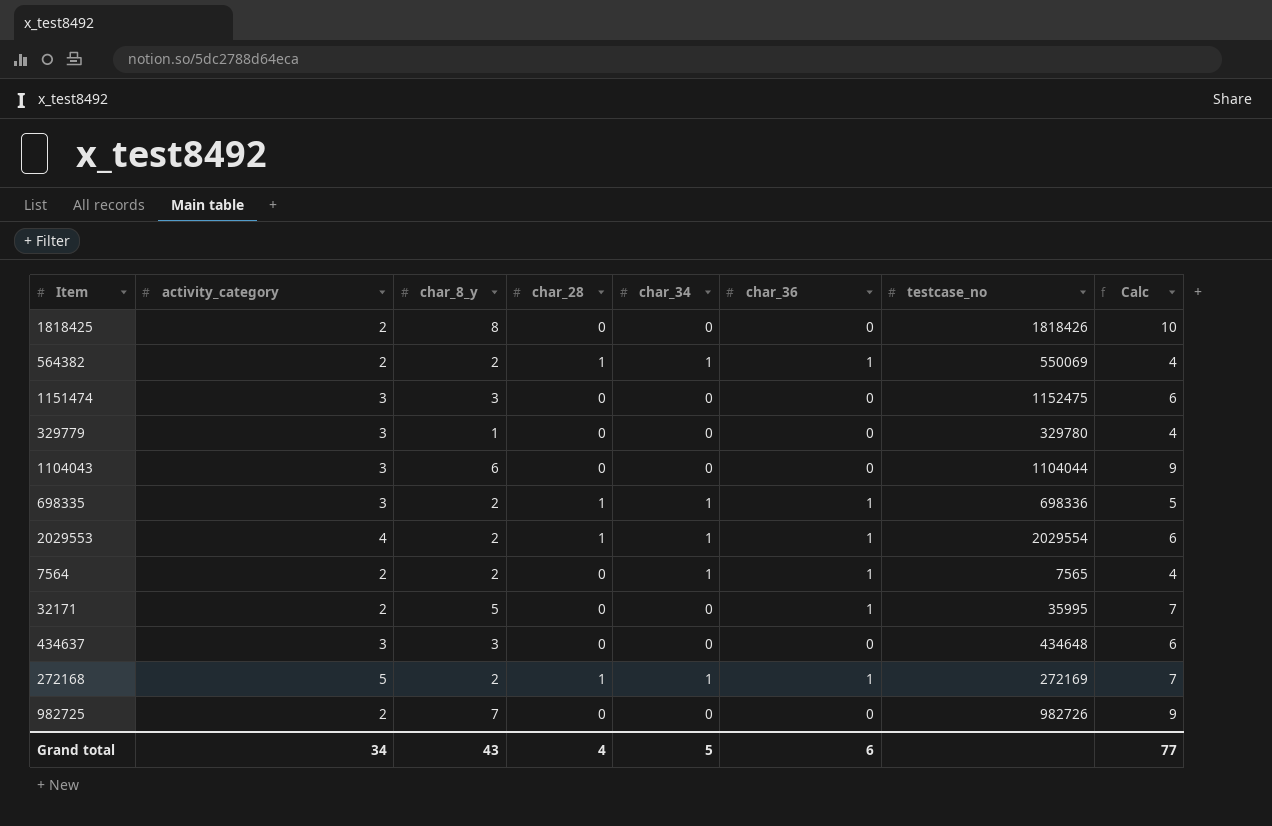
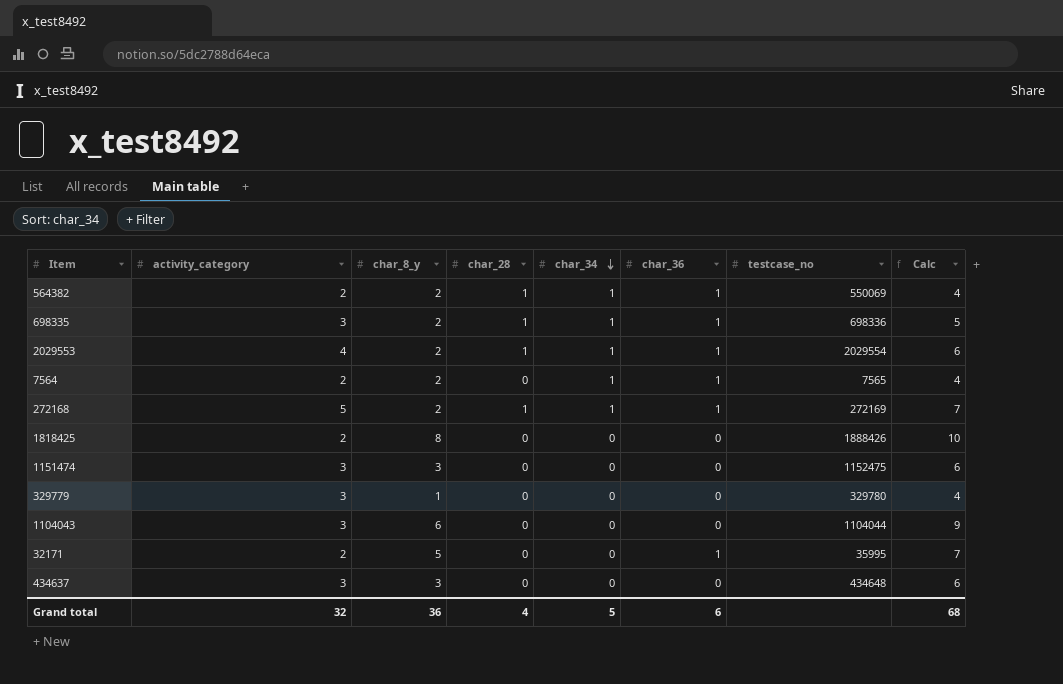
row order: none -> char_34 descending
row 982725: 2 | 7 | 0 | 0 | 0 | 982726 | 9 -> none
1818425 | testcase_no: 1818426 -> 1888426
Grand total | activity_category: 34 -> 32
Grand total | char_8_y: 43 -> 36
Grand total | Calc: 77 -> 68

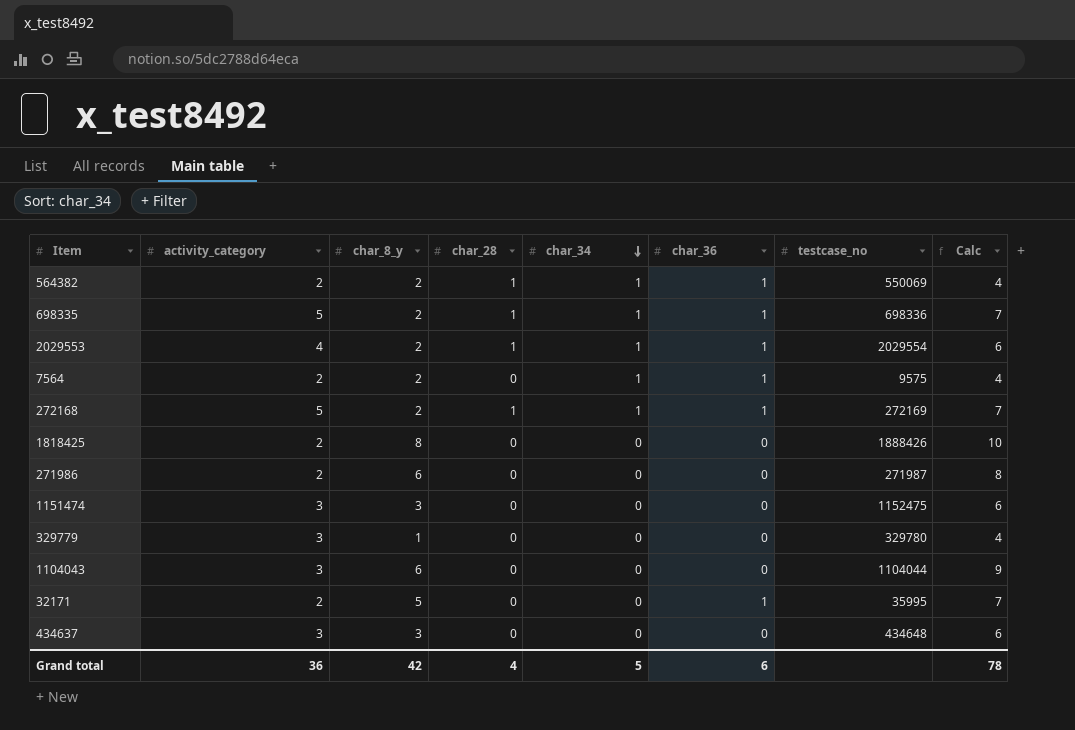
698335 | activity_category: 3 -> 5
698335 | Calc: 5 -> 7
7564 | testcase_no: 7565 -> 9575
row 271986: none -> 2 | 6 | 0 | 0 | 0 | 271987 | 8
Grand total | activity_category: 32 -> 36
Grand total | char_8_y: 36 -> 42
Grand total | Calc: 68 -> 78

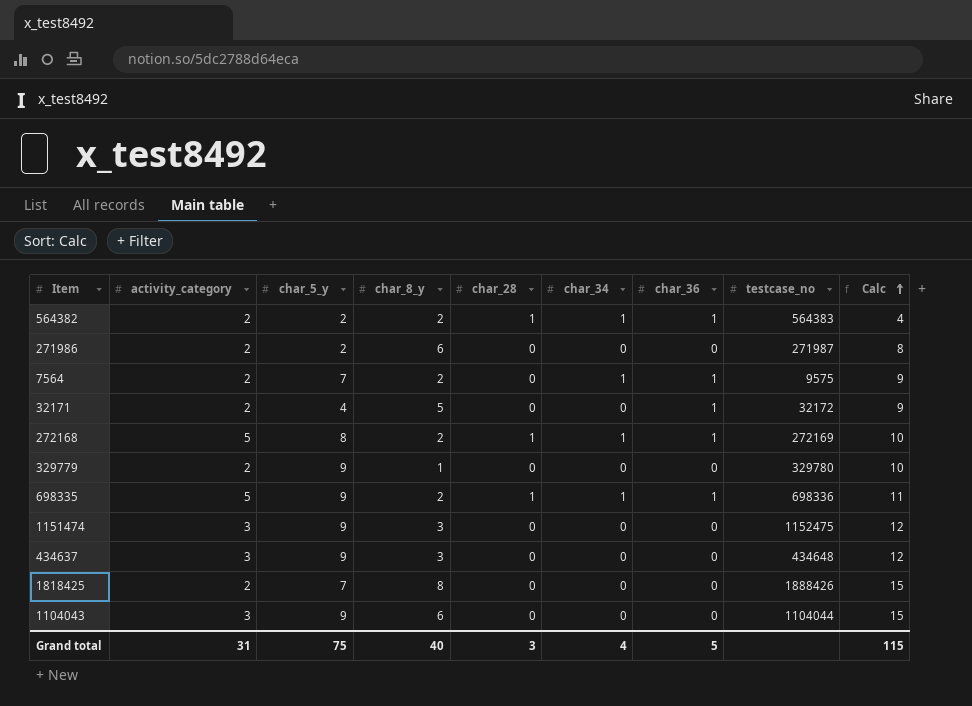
row order: char_34 descending -> Calc ascending
column char_5_y | position: none -> 3
column Calc | formula: [activity_category] + [char_8_y] -> [char_5_y] + [char_8_y]
row 2029553: 4 | 2 | 1 | 1 | 1 | 2029554 | 6 -> none
564382 | testcase_no: 550069 -> 564383
32171 | testcase_no: 35995 -> 32172
329779 | activity_category: 3 -> 2
Grand total | activity_category: 36 -> 31
Grand total | char_8_y: 42 -> 40
Grand total | char_28: 4 -> 3
Grand total | char_34: 5 -> 4
Grand total | char_36: 6 -> 5
Grand total | Calc: 78 -> 115

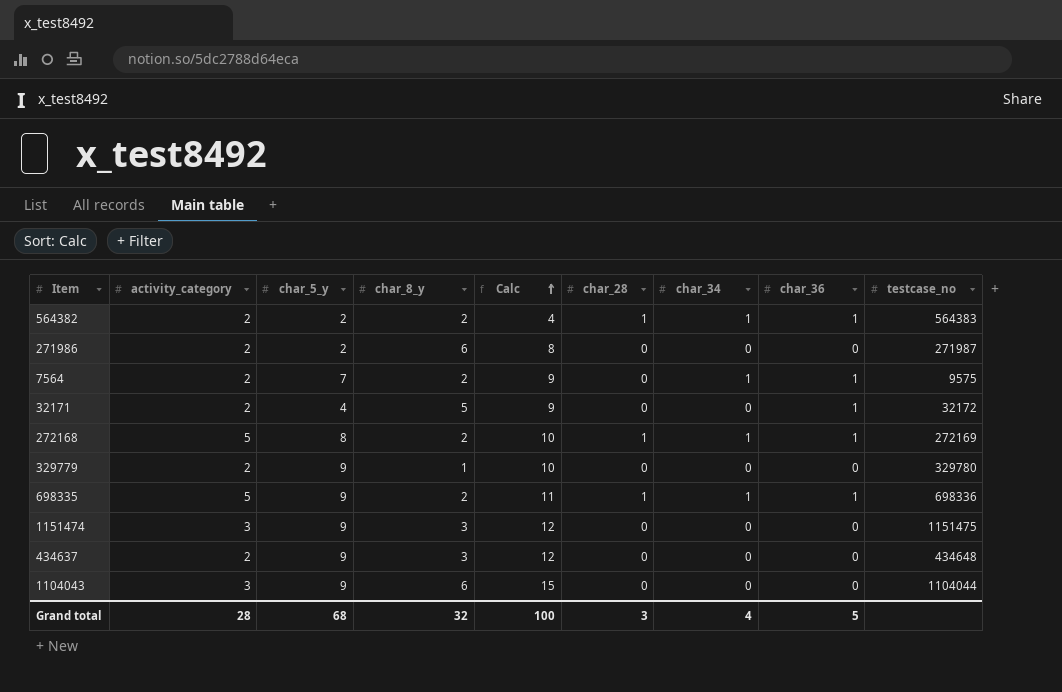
column Calc | position: 9 -> 5
row 1818425: 2 | 7 | 8 | 0 | 0 | 0 | 1888426 | 15 -> none
1151474 | testcase_no: 1152475 -> 1151475
434637 | activity_category: 3 -> 2
Grand total | activity_category: 31 -> 28
Grand total | char_5_y: 75 -> 68
Grand total | char_8_y: 40 -> 32
Grand total | Calc: 115 -> 100

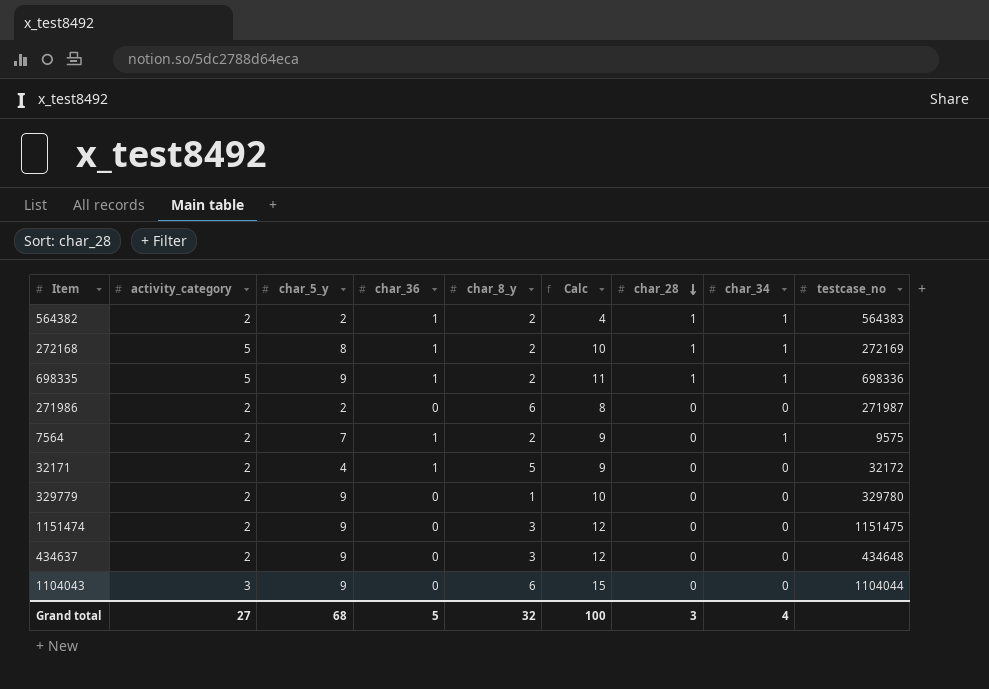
row order: Calc ascending -> char_28 descending
column char_36 | position: 8 -> 4
1151474 | activity_category: 3 -> 2
Grand total | activity_category: 28 -> 27

